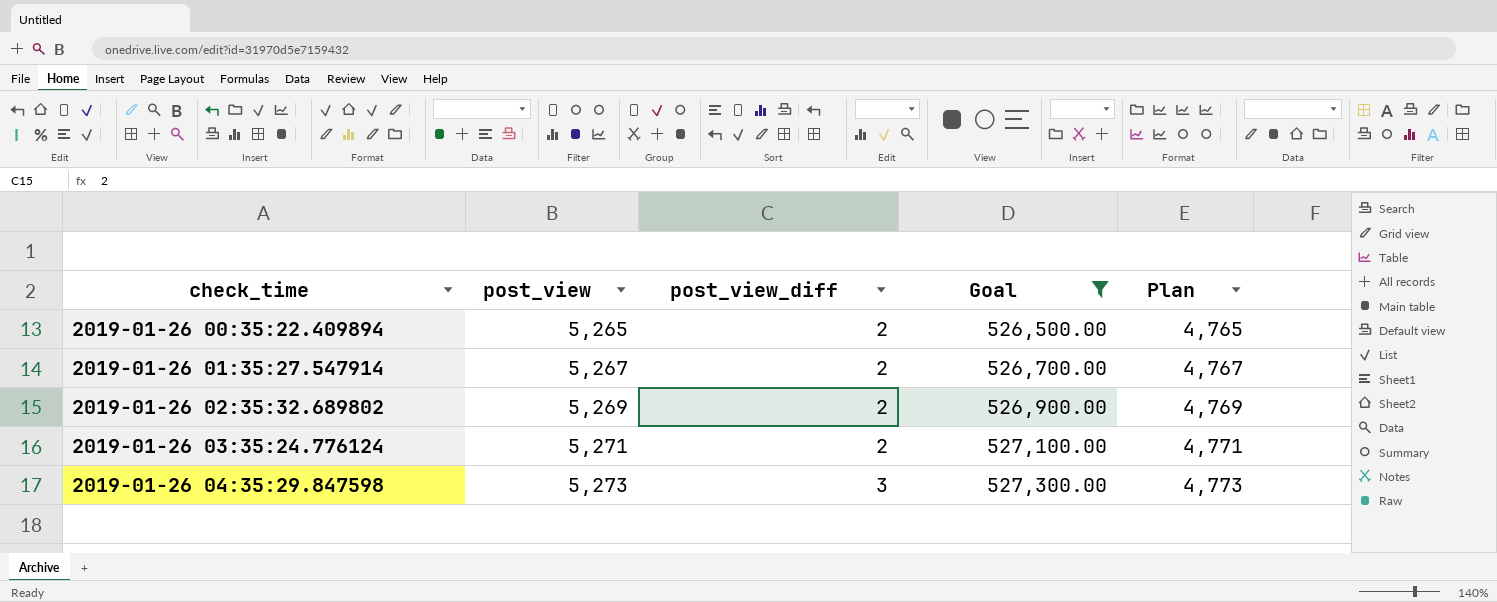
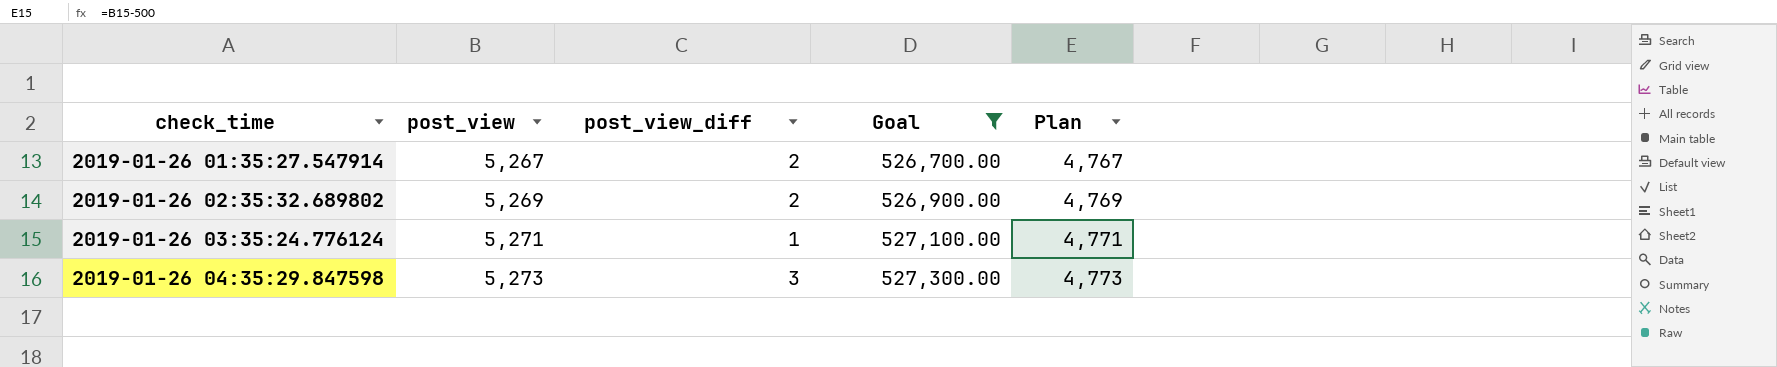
row 2019-01-26 00:35:22.409894: 5,265 | 2 | 526,500.00 | 4,765 -> none
2019-01-26 03:35:24.776124 | post_view_diff: 2 -> 1

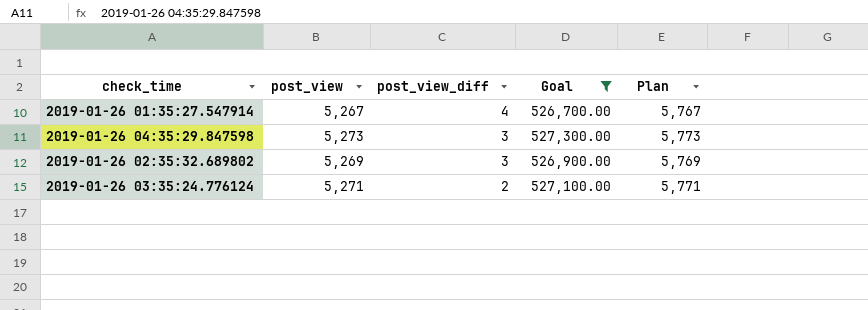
row order: check_time ascending -> post_view_diff descending
column Plan | formula: [post_view] - 500 -> [post_view] + 500
2019-01-26 01:35:27.547914 | post_view_diff: 2 -> 4
2019-01-26 02:35:32.689802 | post_view_diff: 2 -> 3
2019-01-26 03:35:24.776124 | post_view_diff: 1 -> 2

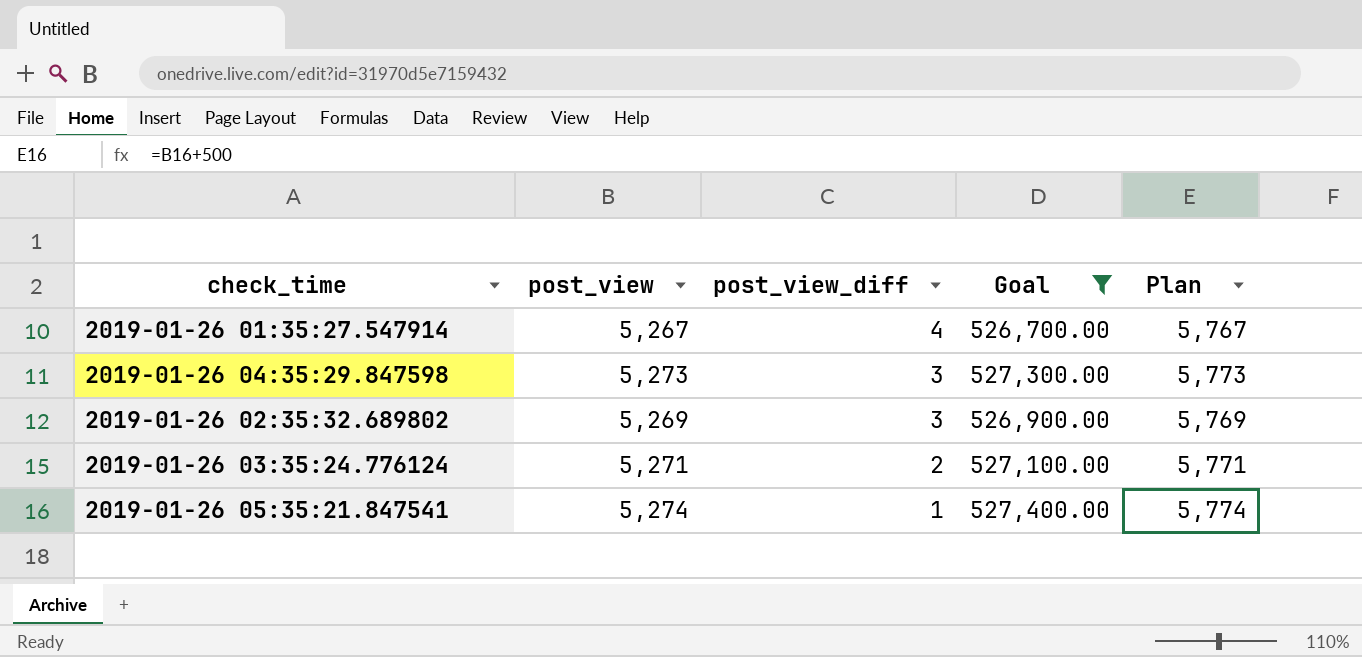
row 2019-01-26 05:35:21.847541: none -> 5,274 | 1 | 527,400.00 | 5,774

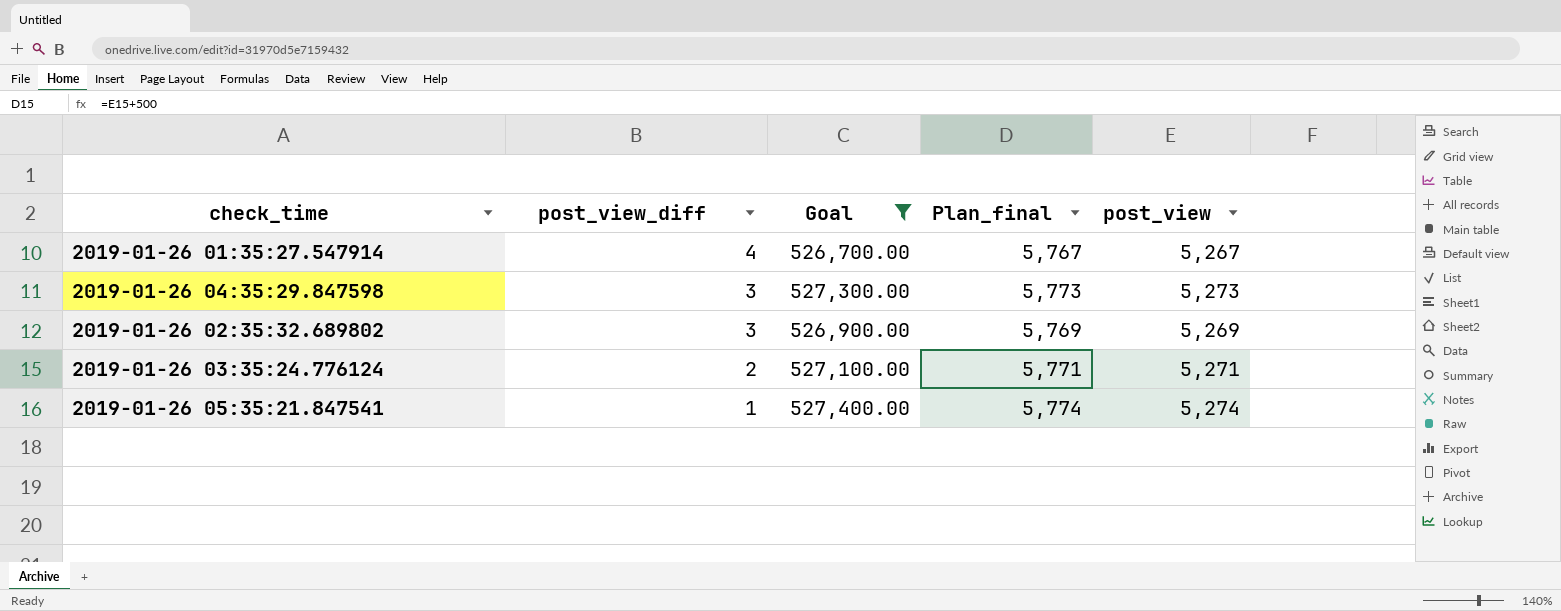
column name: Plan -> Plan_final
column post_view | position: 2 -> 5

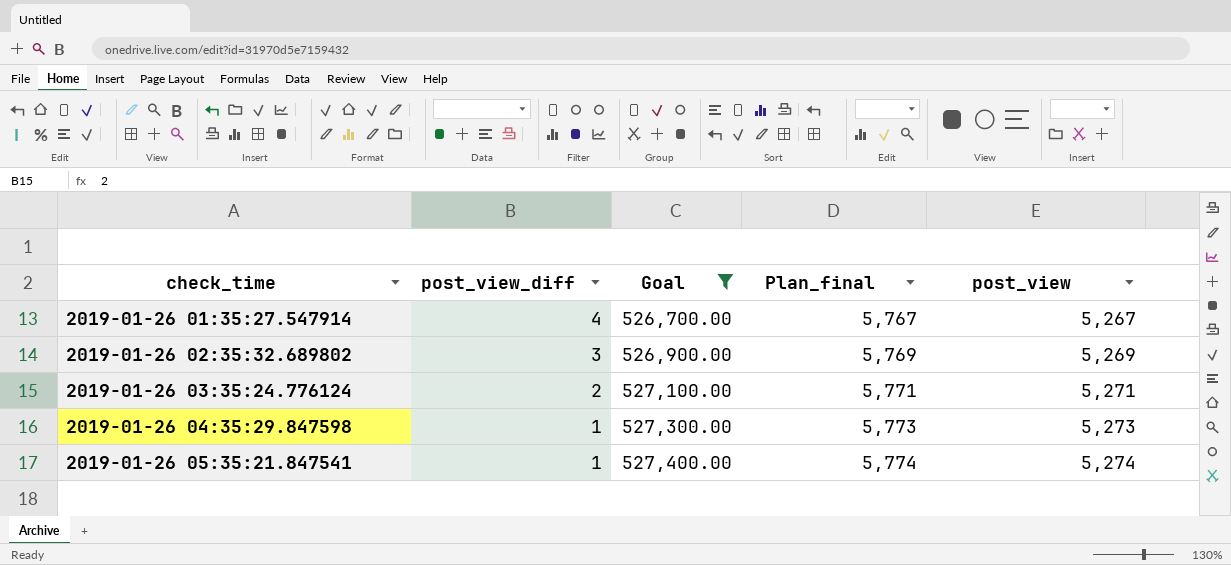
row order: post_view_diff descending -> check_time ascending
2019-01-26 04:35:29.847598 | post_view_diff: 3 -> 1

